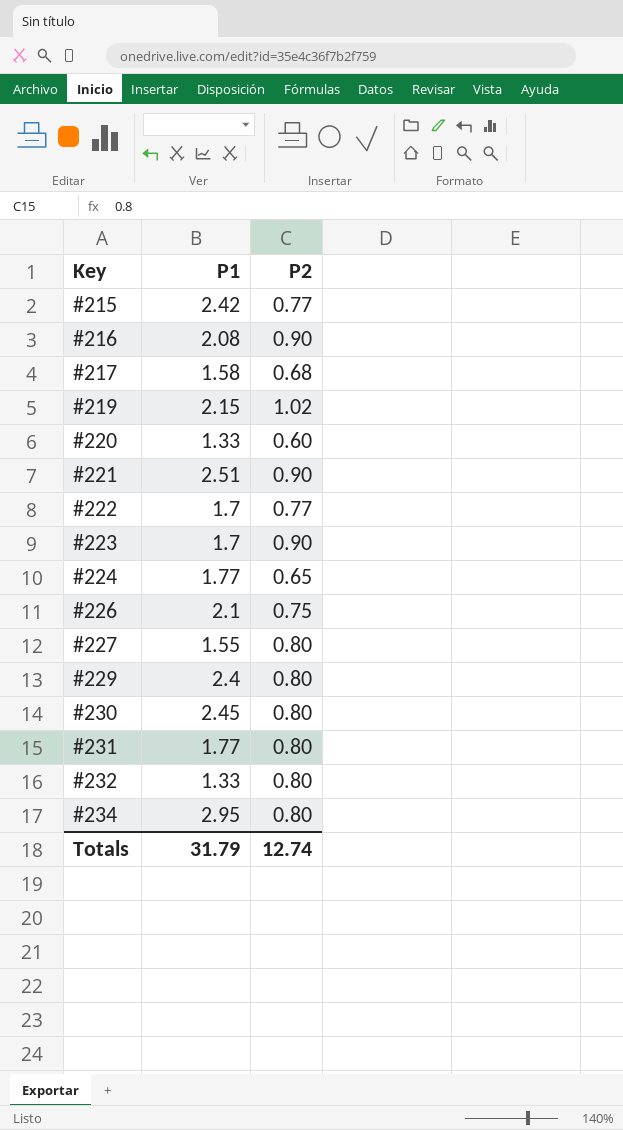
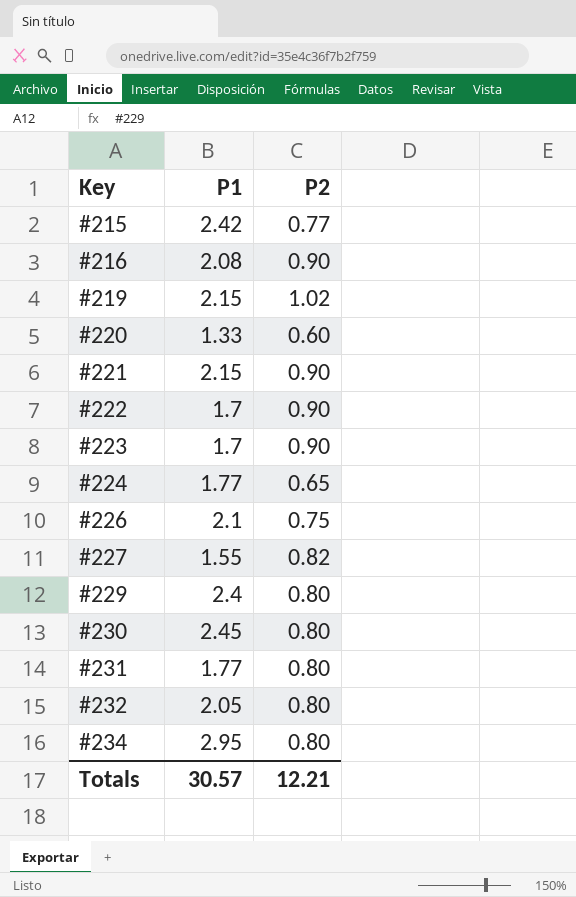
row #217: 1.58 | 0.68 -> none
#221 | P1: 2.51 -> 2.15
#222 | P2: 0.77 -> 0.90
#227 | P2: 0.80 -> 0.82
#232 | P1: 1.33 -> 2.05
Totals | P1: 31.79 -> 30.57
Totals | P2: 12.74 -> 12.21

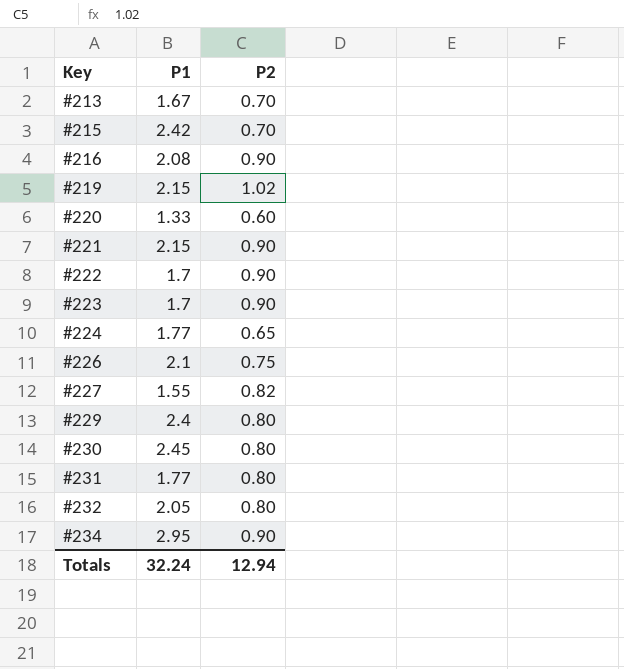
row #213: none -> 1.67 | 0.70
#215 | P2: 0.77 -> 0.70
#234 | P2: 0.80 -> 0.90
Totals | P1: 30.57 -> 32.24
Totals | P2: 12.21 -> 12.94

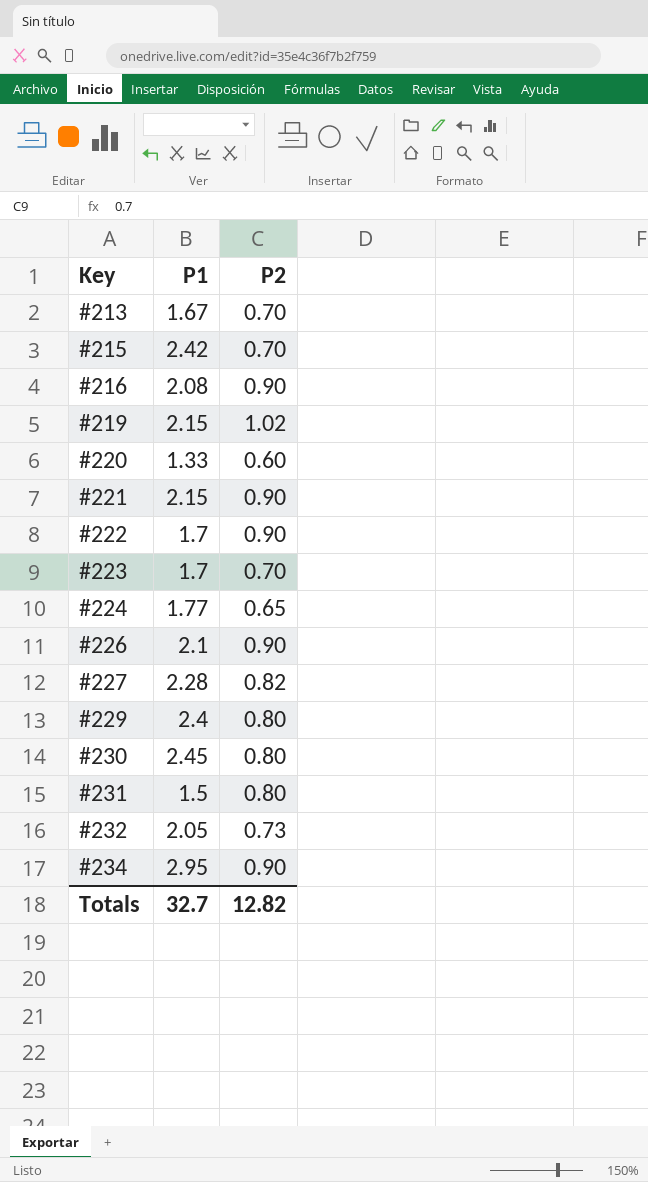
#223 | P2: 0.90 -> 0.70
#226 | P2: 0.75 -> 0.90
#227 | P1: 1.55 -> 2.28
#231 | P1: 1.77 -> 1.5
#232 | P2: 0.80 -> 0.73
Totals | P1: 32.24 -> 32.7
Totals | P2: 12.94 -> 12.82

